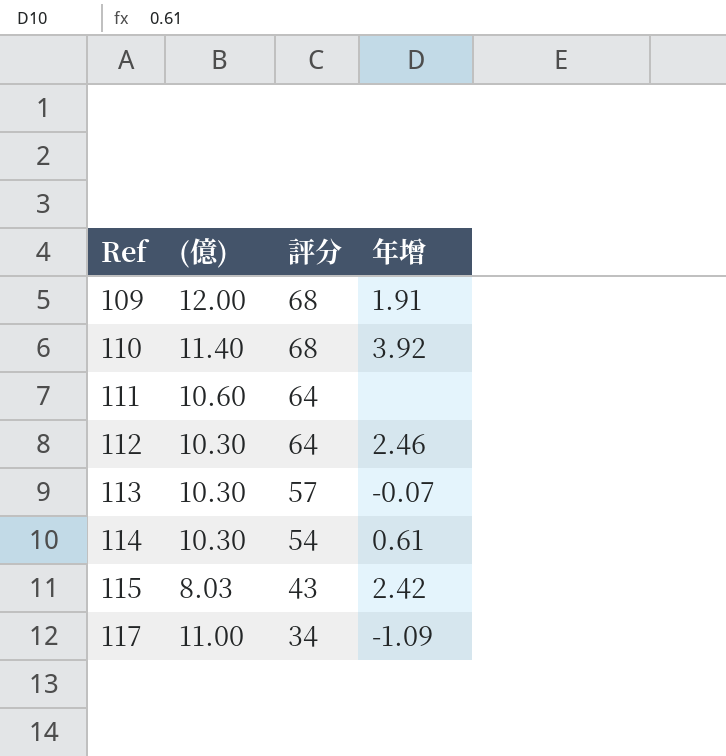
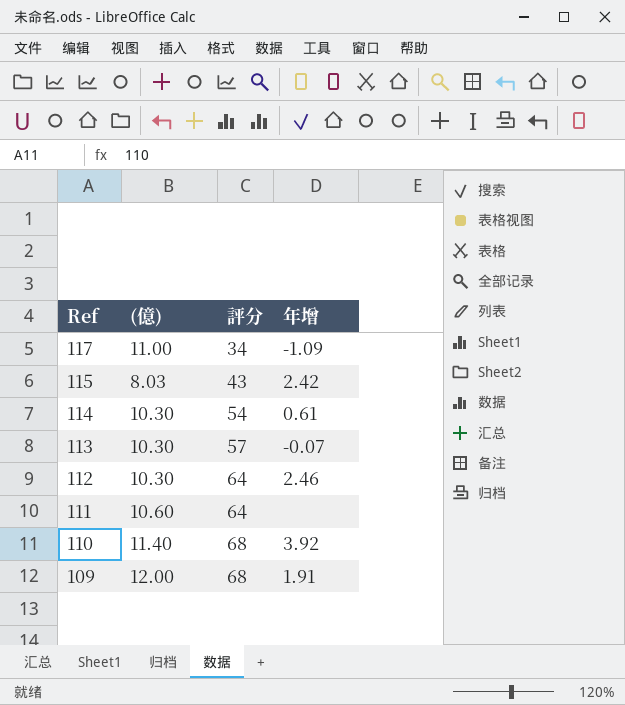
row order: Ref ascending -> Ref descending

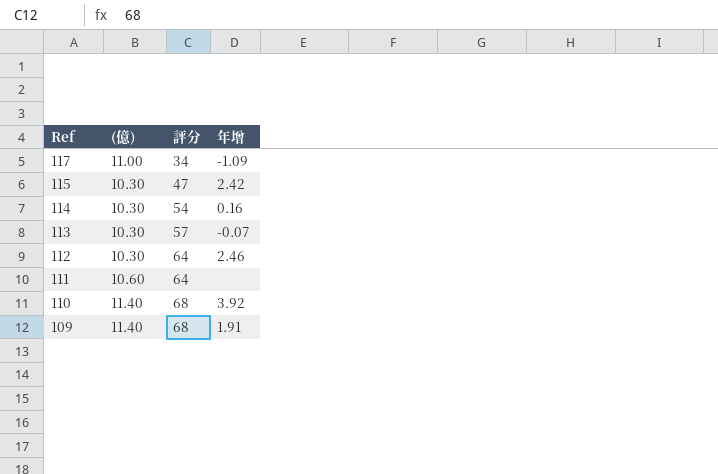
115 | (億): 8.03 -> 10.30
115 | 評分: 43 -> 47
114 | 年增: 0.61 -> 0.16
109 | (億): 12.00 -> 11.40

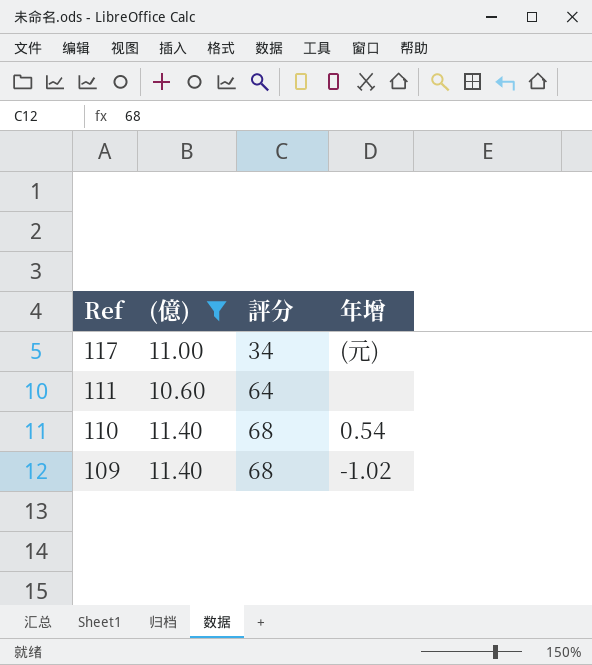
filter: none -> (億) != 10.30
117 | 年增: -1.09 -> (元)
110 | 年增: 3.92 -> 0.54
109 | 年增: 1.91 -> -1.02

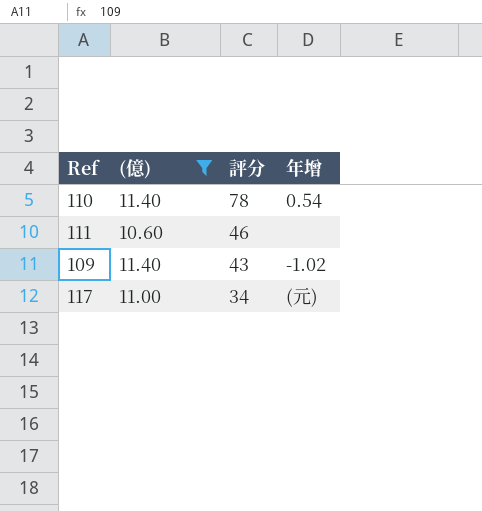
row order: Ref descending -> 評分 descending
110 | 評分: 68 -> 78
111 | 評分: 64 -> 46
109 | 評分: 68 -> 43

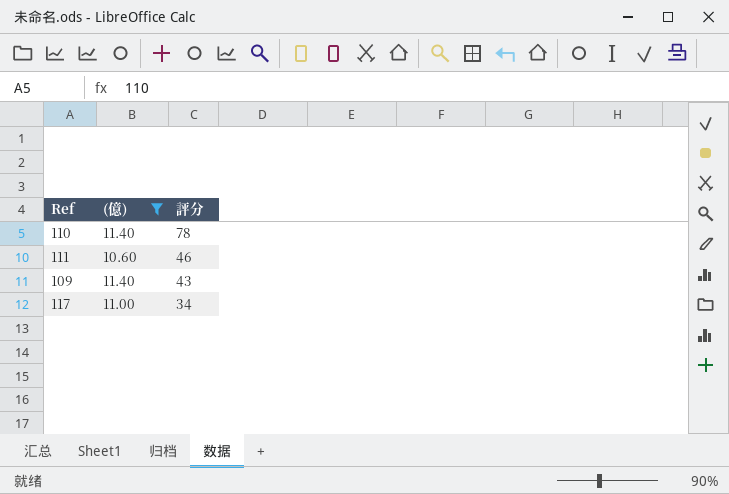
column 年增 | position: 4 -> none

